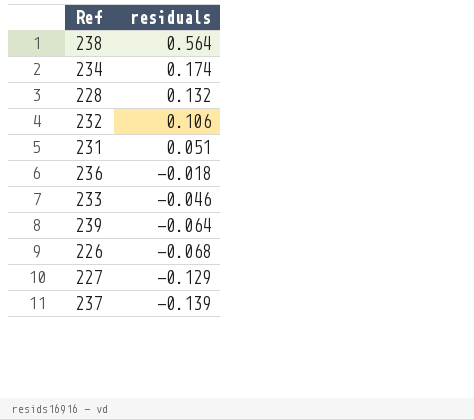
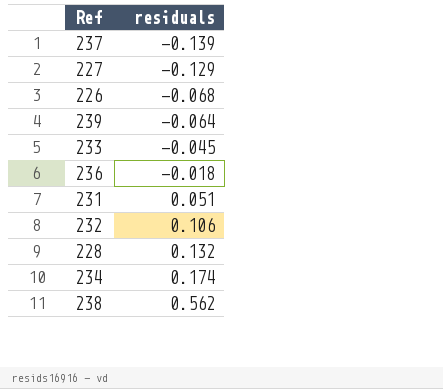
row order: residuals descending -> residuals ascending
233 | residuals: -0.046 -> -0.045
238 | residuals: 0.564 -> 0.562

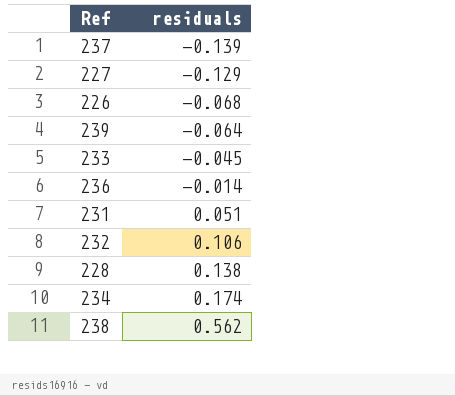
236 | residuals: -0.018 -> -0.014
228 | residuals: 0.132 -> 0.138

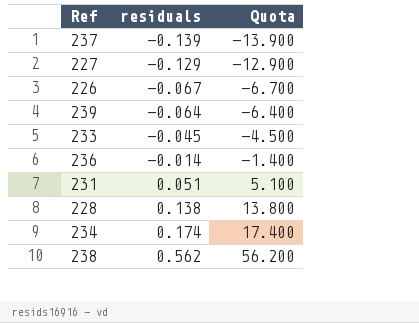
column Quota | formula: none -> [residuals] * 100
row 232: 0.106 -> none
226 | residuals: -0.068 -> -0.067

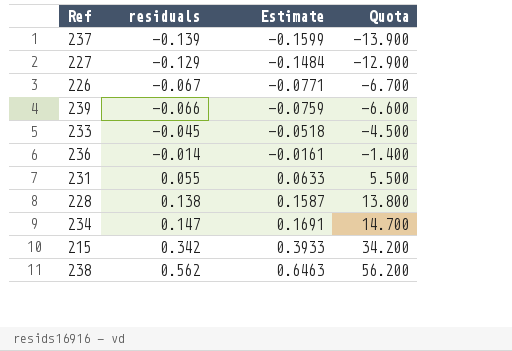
column Estimate | formula: none -> [residuals] * 1.15
239 | residuals: -0.064 -> -0.066
239 | Quota: -6.400 -> -6.600
231 | residuals: 0.051 -> 0.055
231 | Quota: 5.100 -> 5.500
234 | residuals: 0.174 -> 0.147
234 | Quota: 17.400 -> 14.700
row 215: none -> 0.342 | 0.3933 | 34.200

